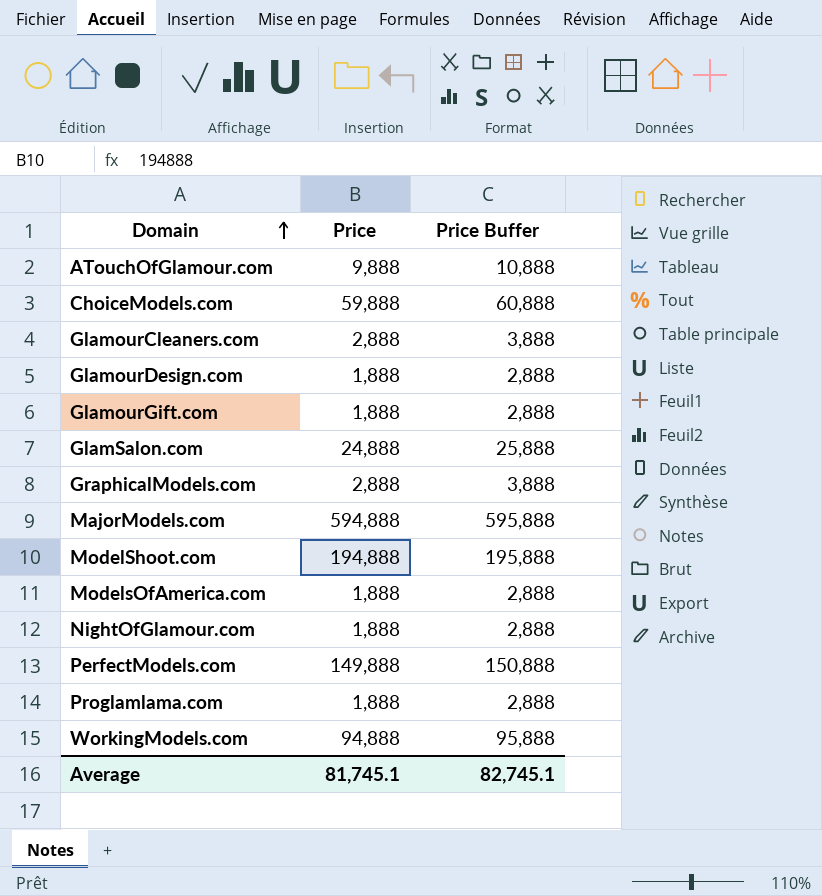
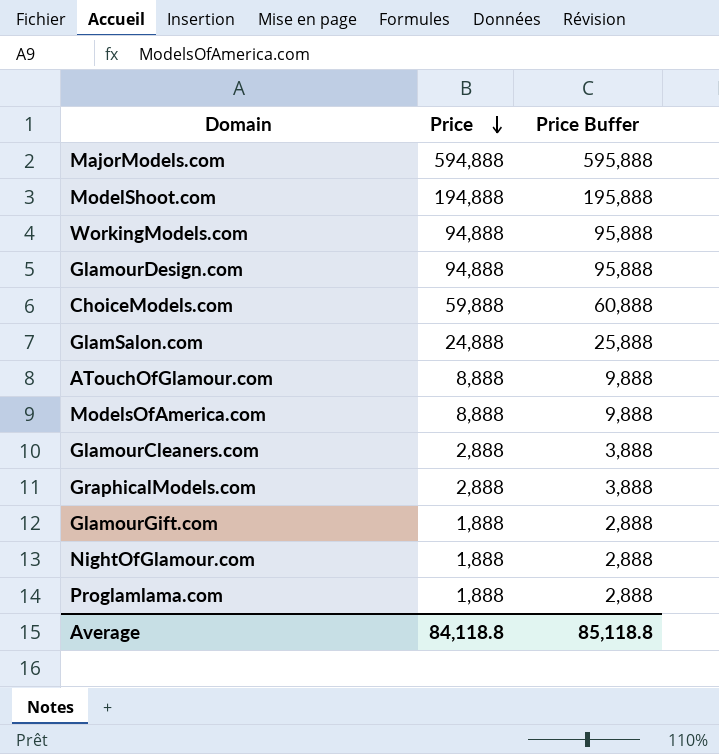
row order: Domain ascending -> Price descending
row PerfectModels.com: 149,888 | 150,888 -> none
GlamourDesign.com | Price: 1,888 -> 94,888
GlamourDesign.com | Price Buffer: 2,888 -> 95,888
ATouchOfGlamour.com | Price: 9,888 -> 8,888
ATouchOfGlamour.com | Price Buffer: 10,888 -> 9,888
ModelsOfAmerica.com | Price: 1,888 -> 8,888
ModelsOfAmerica.com | Price Buffer: 2,888 -> 9,888
Average | Price: 81,745.1 -> 84,118.8
Average | Price Buffer: 82,745.1 -> 85,118.8

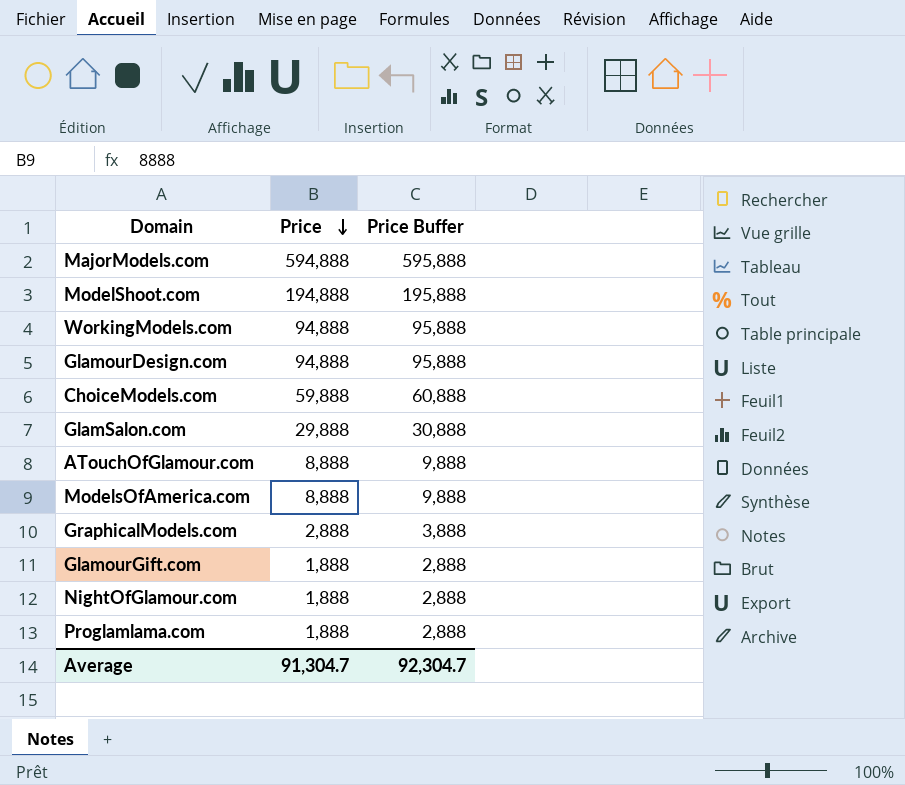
row GlamourCleaners.com: 2,888 | 3,888 -> none
GlamSalon.com | Price: 24,888 -> 29,888
GlamSalon.com | Price Buffer: 25,888 -> 30,888
Average | Price: 84,118.8 -> 91,304.7
Average | Price Buffer: 85,118.8 -> 92,304.7

